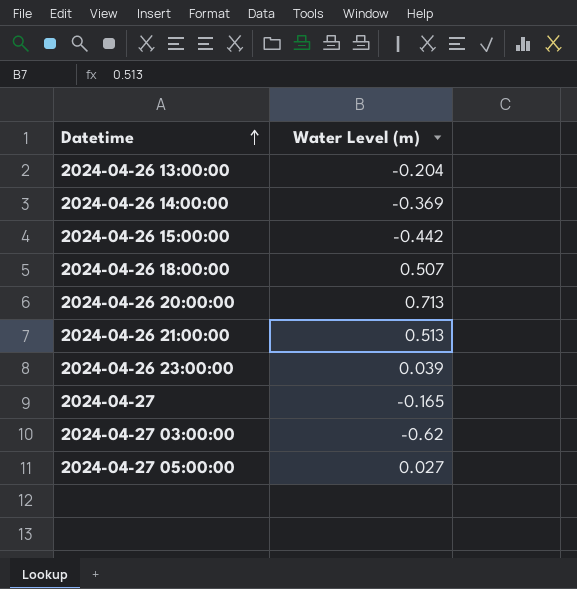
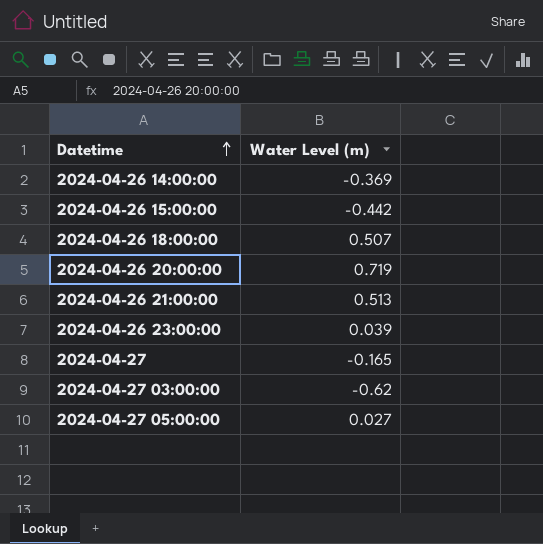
row 2024-04-26 13:00:00: -0.204 -> none
2024-04-26 20:00:00 | Water Level (m): 0.713 -> 0.719

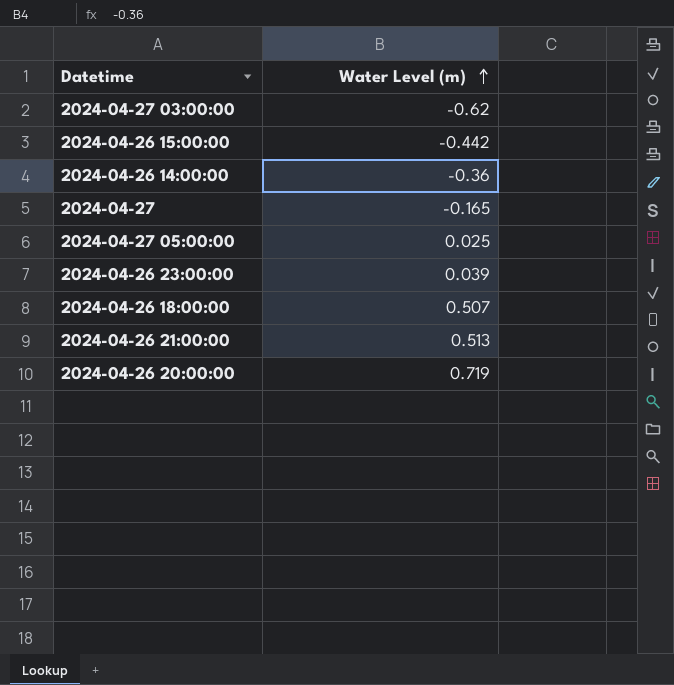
row order: Datetime ascending -> Water Level (m) ascending
2024-04-26 14:00:00 | Water Level (m): -0.369 -> -0.36
2024-04-27 05:00:00 | Water Level (m): 0.027 -> 0.025

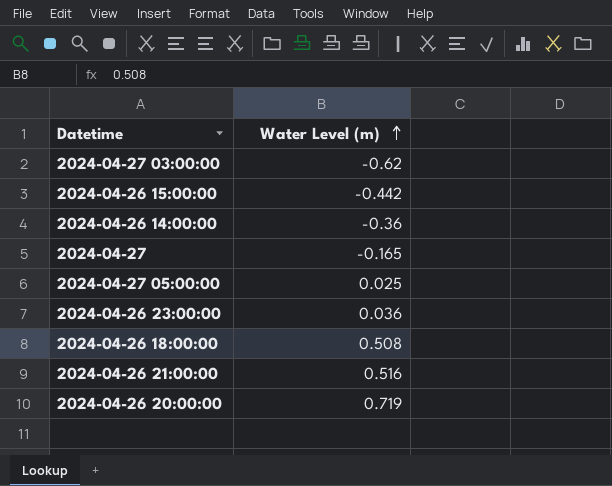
2024-04-26 23:00:00 | Water Level (m): 0.039 -> 0.036
2024-04-26 18:00:00 | Water Level (m): 0.507 -> 0.508
2024-04-26 21:00:00 | Water Level (m): 0.513 -> 0.516

